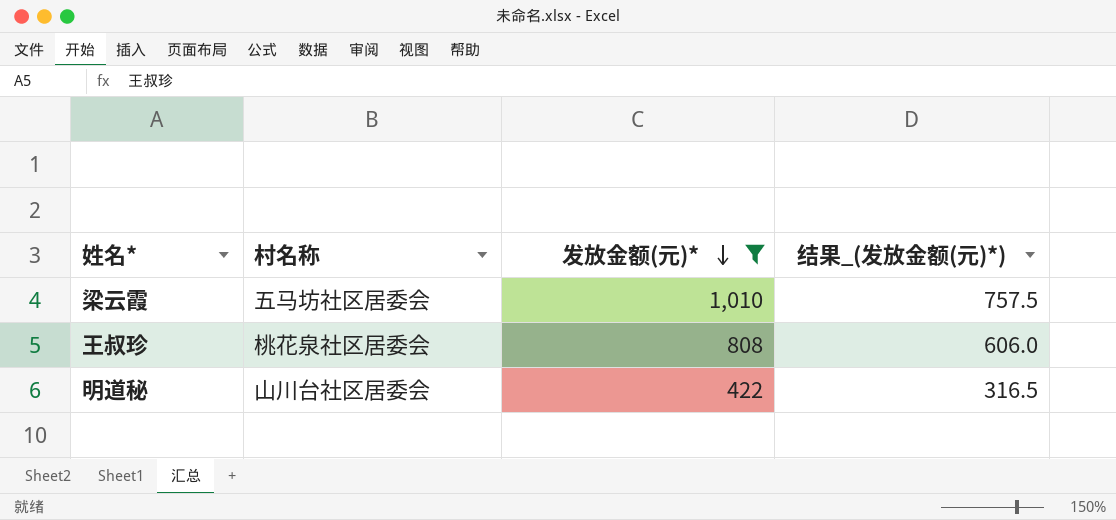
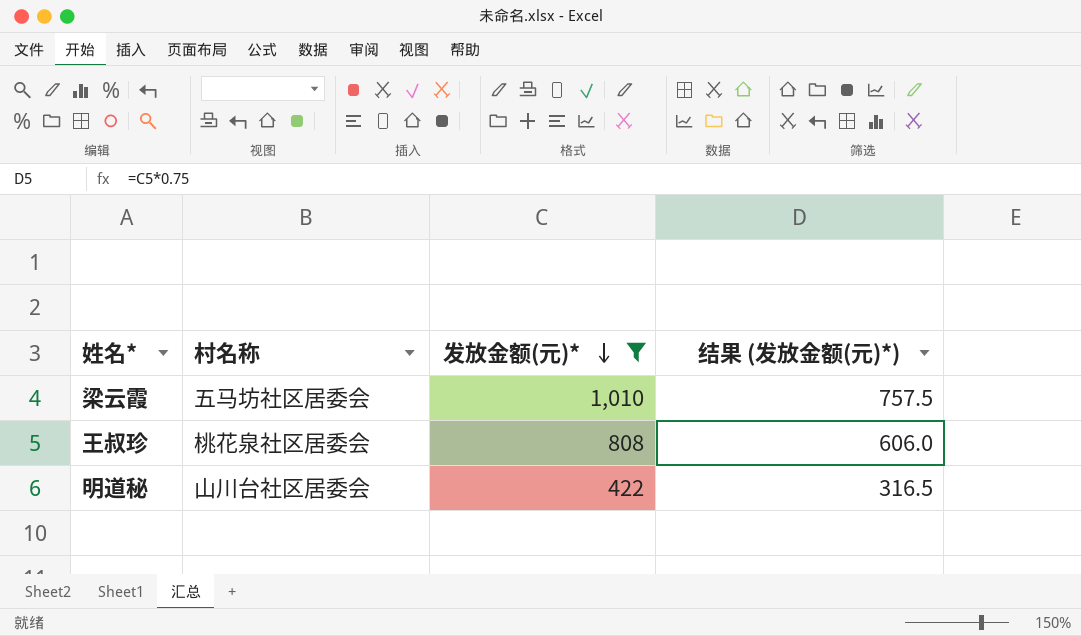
column name: 结果_(发放金额(元)*) -> 结果 (发放金额(元)*)

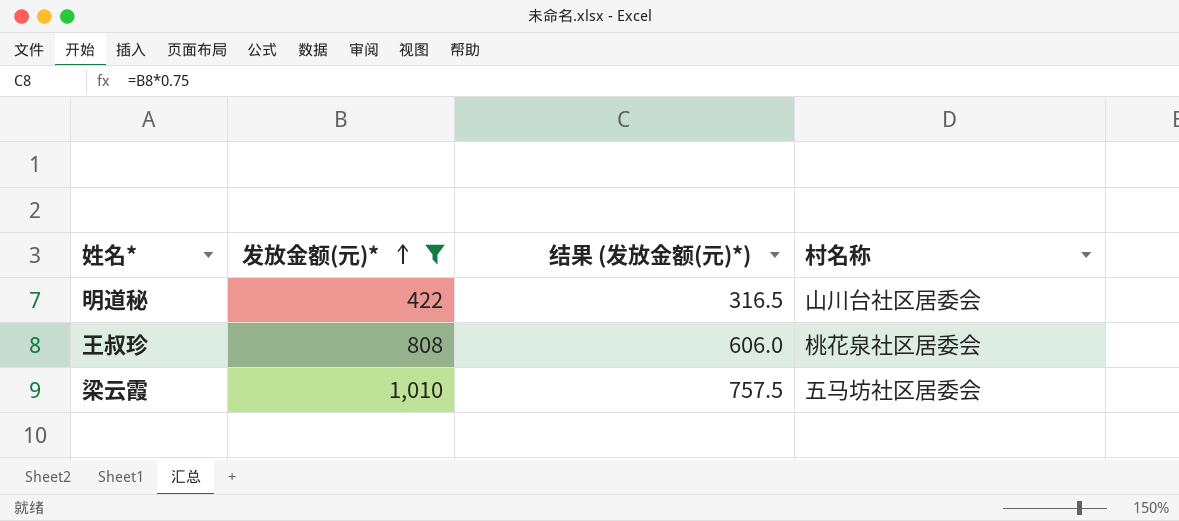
row order: 发放金额(元)* descending -> 发放金额(元)* ascending
column 村名称 | position: 2 -> 4

